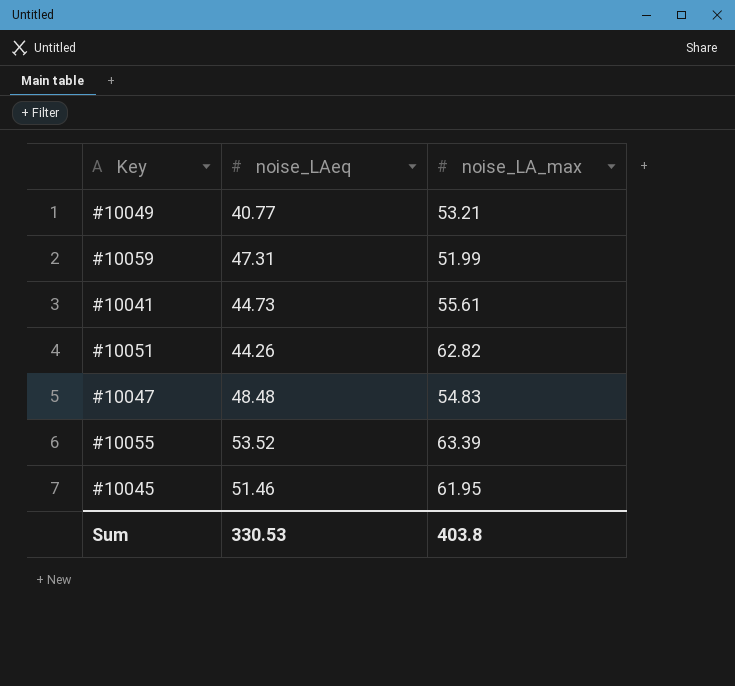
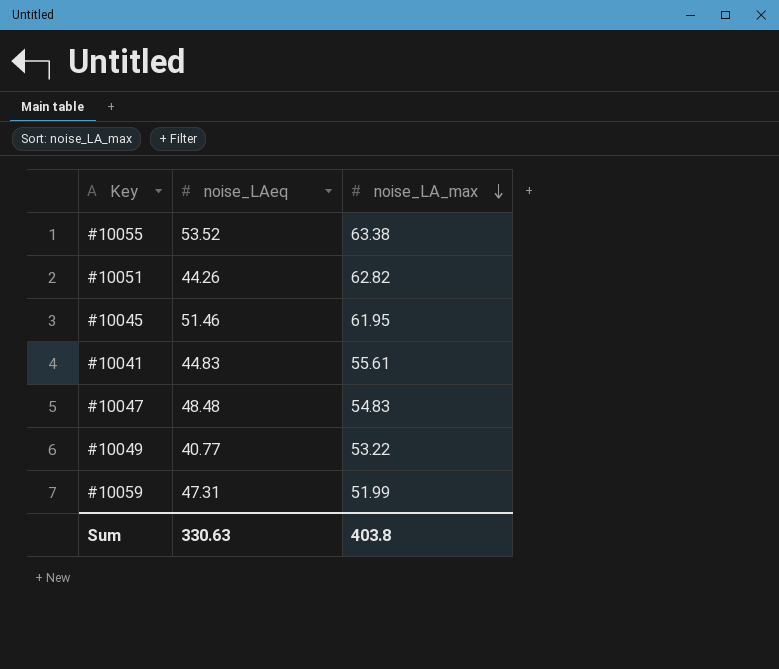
row order: none -> noise_LA_max descending
#10055 | noise_LA_max: 63.39 -> 63.38
#10041 | noise_LAeq: 44.73 -> 44.83
#10049 | noise_LA_max: 53.21 -> 53.22
Sum | noise_LAeq: 330.53 -> 330.63

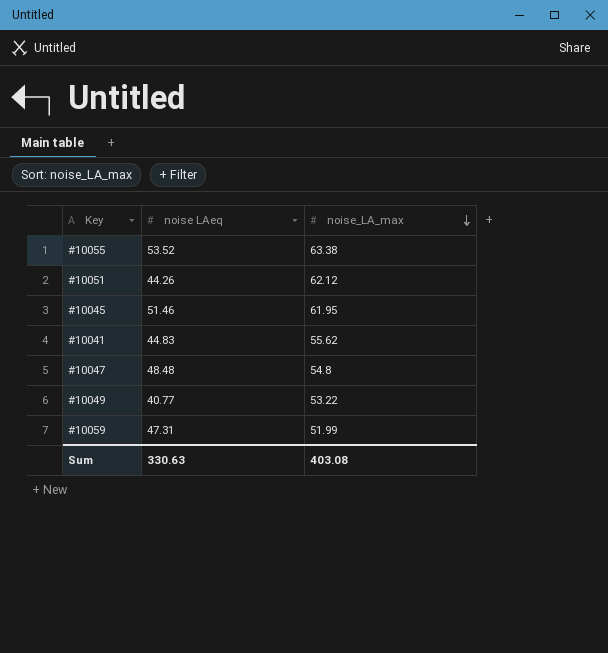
column name: noise_LAeq -> noise LAeq
#10051 | noise_LA_max: 62.82 -> 62.12
#10041 | noise_LA_max: 55.61 -> 55.62
#10047 | noise_LA_max: 54.83 -> 54.8
Sum | noise_LA_max: 403.8 -> 403.08

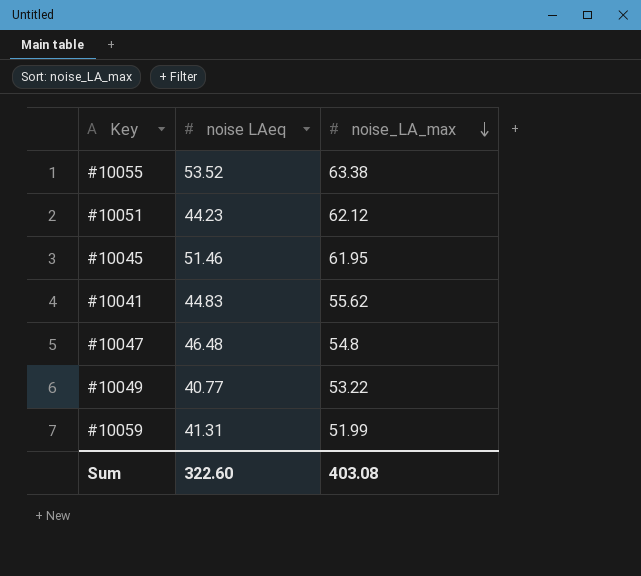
#10051 | noise LAeq: 44.26 -> 44.23
#10047 | noise LAeq: 48.48 -> 46.48
#10059 | noise LAeq: 47.31 -> 41.31
Sum | noise LAeq: 330.63 -> 322.60

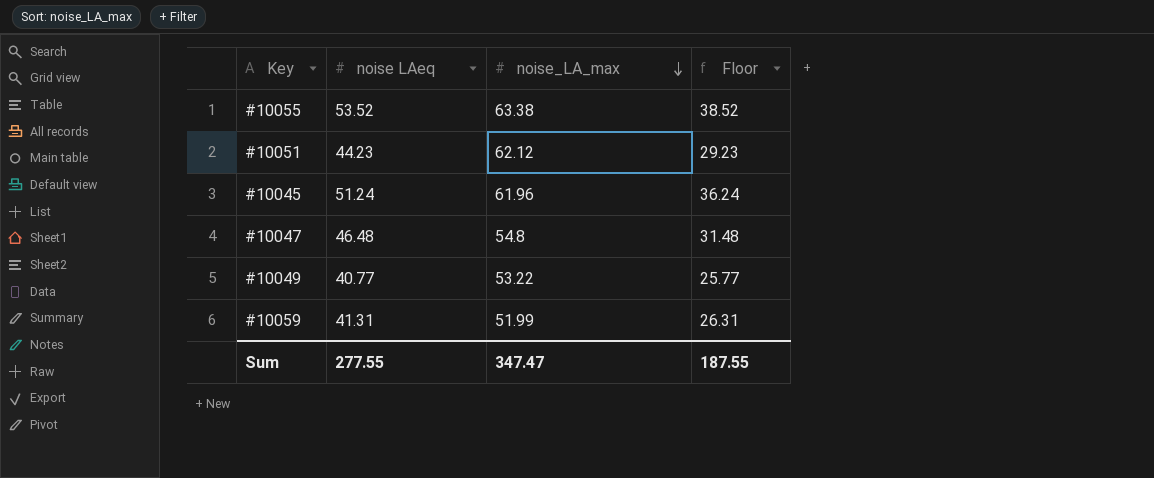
column Floor | formula: none -> [noise LAeq] - 15
row #10041: 44.83 | 55.62 -> none
#10045 | noise LAeq: 51.46 -> 51.24
#10045 | noise_LA_max: 61.95 -> 61.96
Sum | noise LAeq: 322.60 -> 277.55
Sum | noise_LA_max: 403.08 -> 347.47

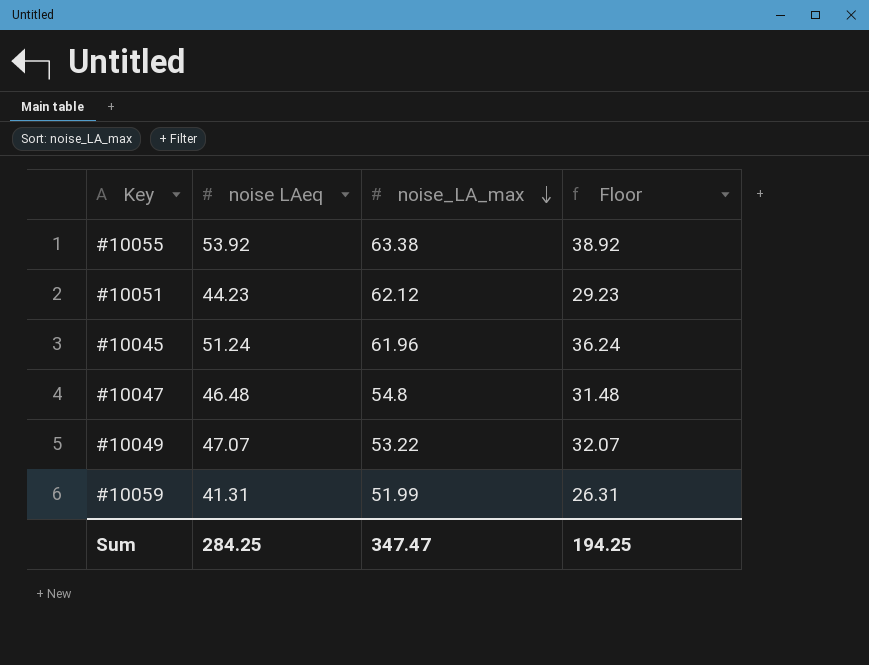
#10055 | noise LAeq: 53.52 -> 53.92
#10055 | Floor: 38.52 -> 38.92
#10049 | noise LAeq: 40.77 -> 47.07
#10049 | Floor: 25.77 -> 32.07
Sum | noise LAeq: 277.55 -> 284.25
Sum | Floor: 187.55 -> 194.25

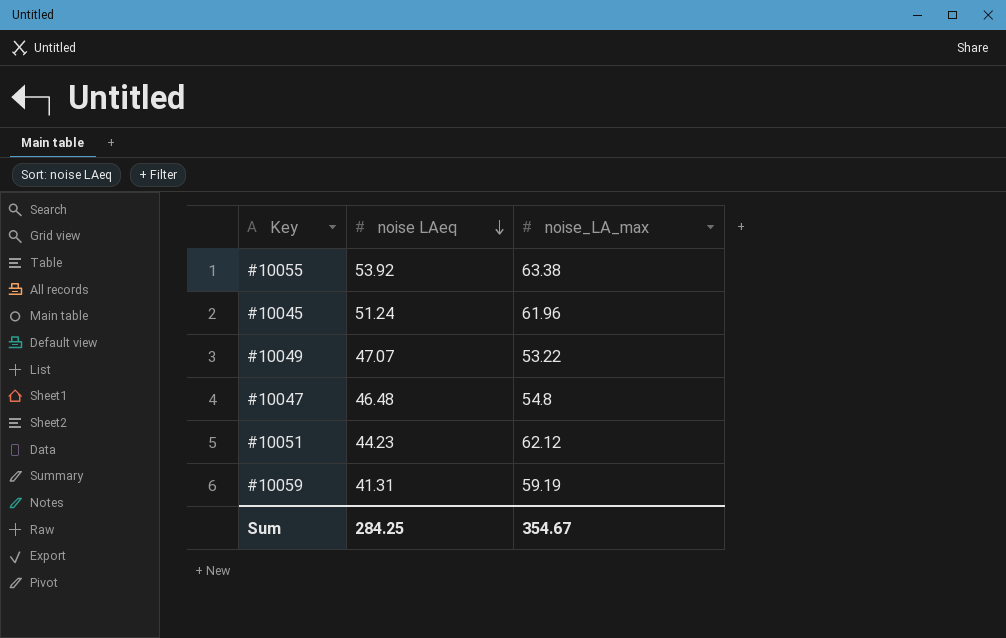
row order: noise_LA_max descending -> noise LAeq descending
column Floor | formula: [noise LAeq] - 15 -> none
#10059 | noise_LA_max: 51.99 -> 59.19
Sum | noise_LA_max: 347.47 -> 354.67

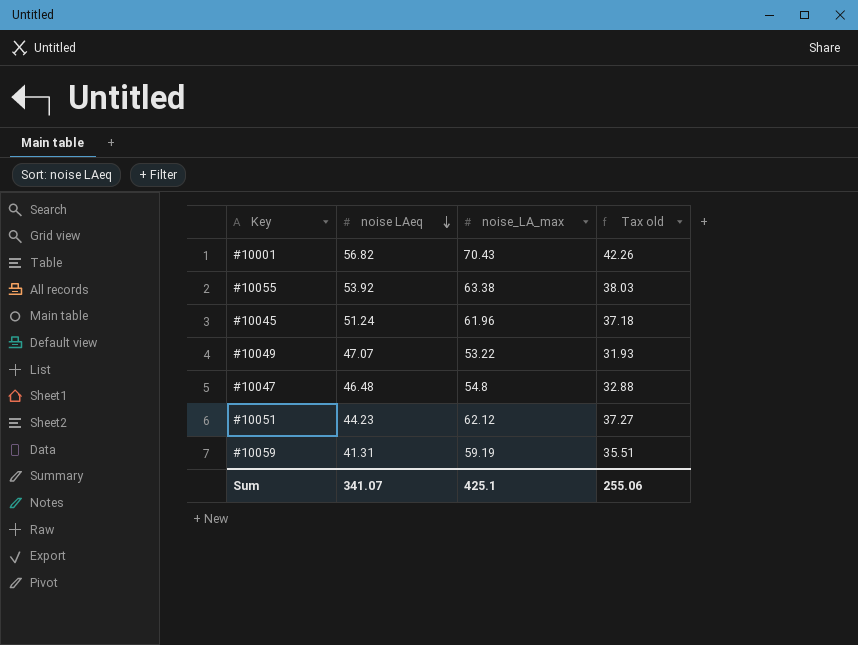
column Tax old | formula: none -> [noise_LA_max] * 0.6
row #10001: none -> 56.82 | 70.43 | 42.26
Sum | noise LAeq: 284.25 -> 341.07
Sum | noise_LA_max: 354.67 -> 425.1

